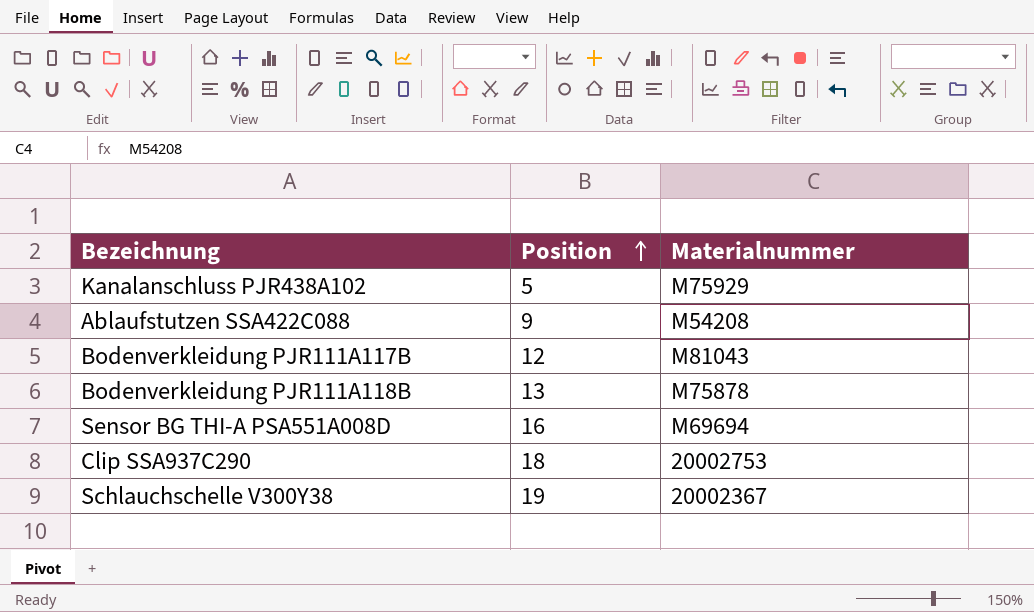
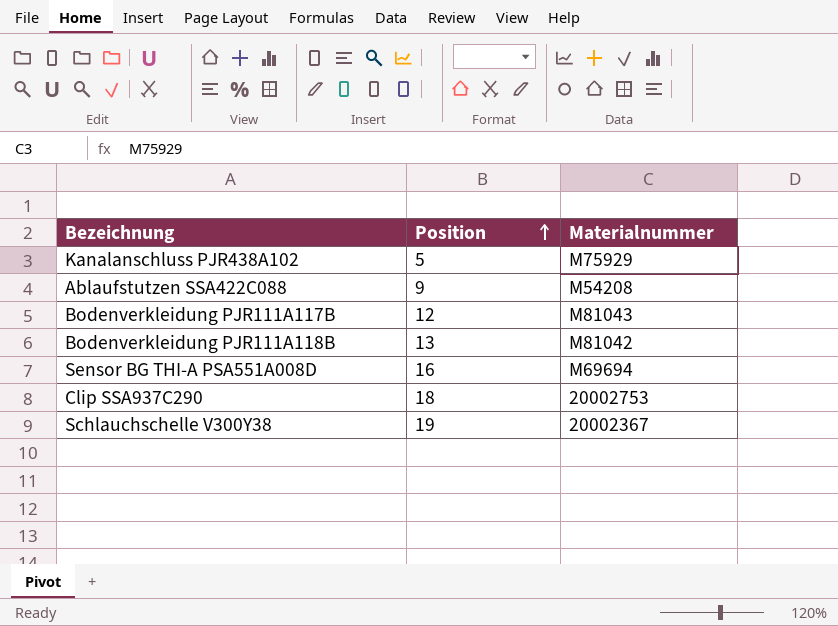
Bodenverkleidung PJR111A118B | Materialnummer: M75878 -> M81042

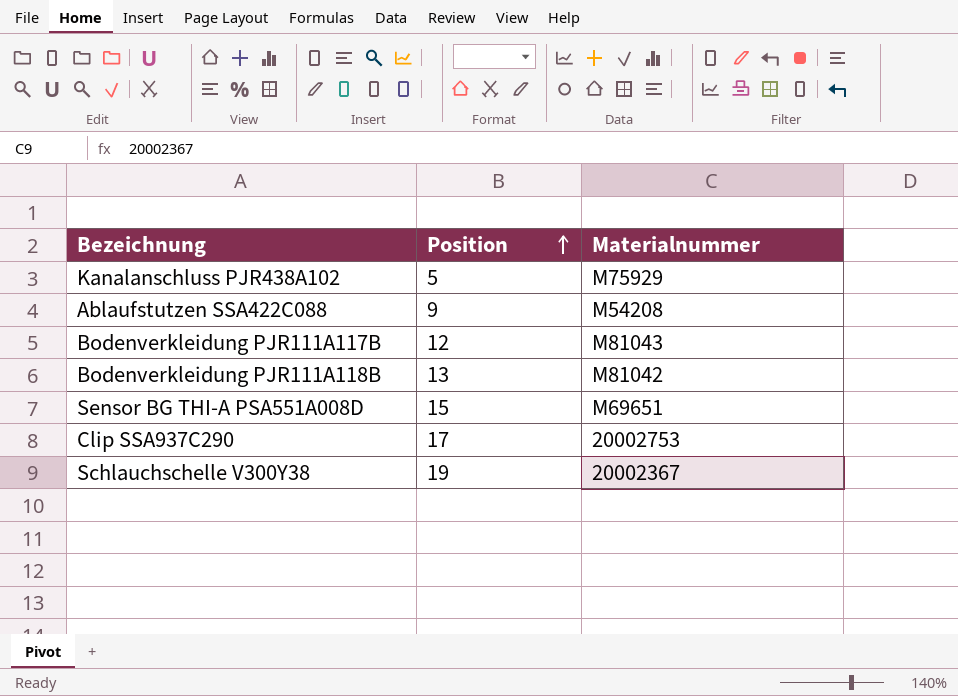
Sensor BG THI-A PSA551A008D | Position: 16 -> 15
Sensor BG THI-A PSA551A008D | Materialnummer: M69694 -> M69651
Clip SSA937C290 | Position: 18 -> 17

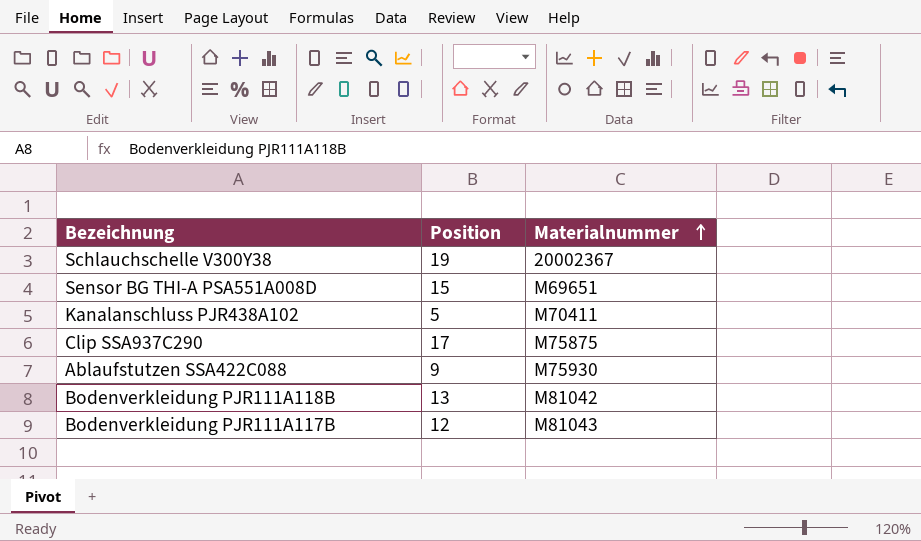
row order: Position ascending -> Materialnummer ascending
Kanalanschluss PJR438A102 | Materialnummer: M75929 -> M70411
Clip SSA937C290 | Materialnummer: 20002753 -> M75875
Ablaufstutzen SSA422C088 | Materialnummer: M54208 -> M75930

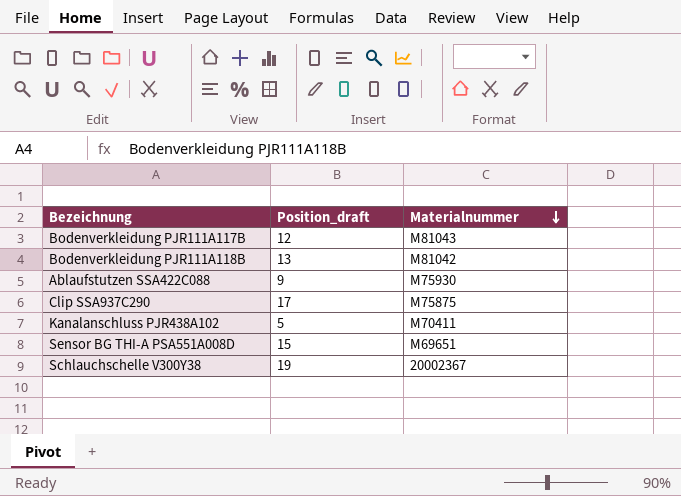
row order: Materialnummer ascending -> Materialnummer descending
column name: Position -> Position_draft

